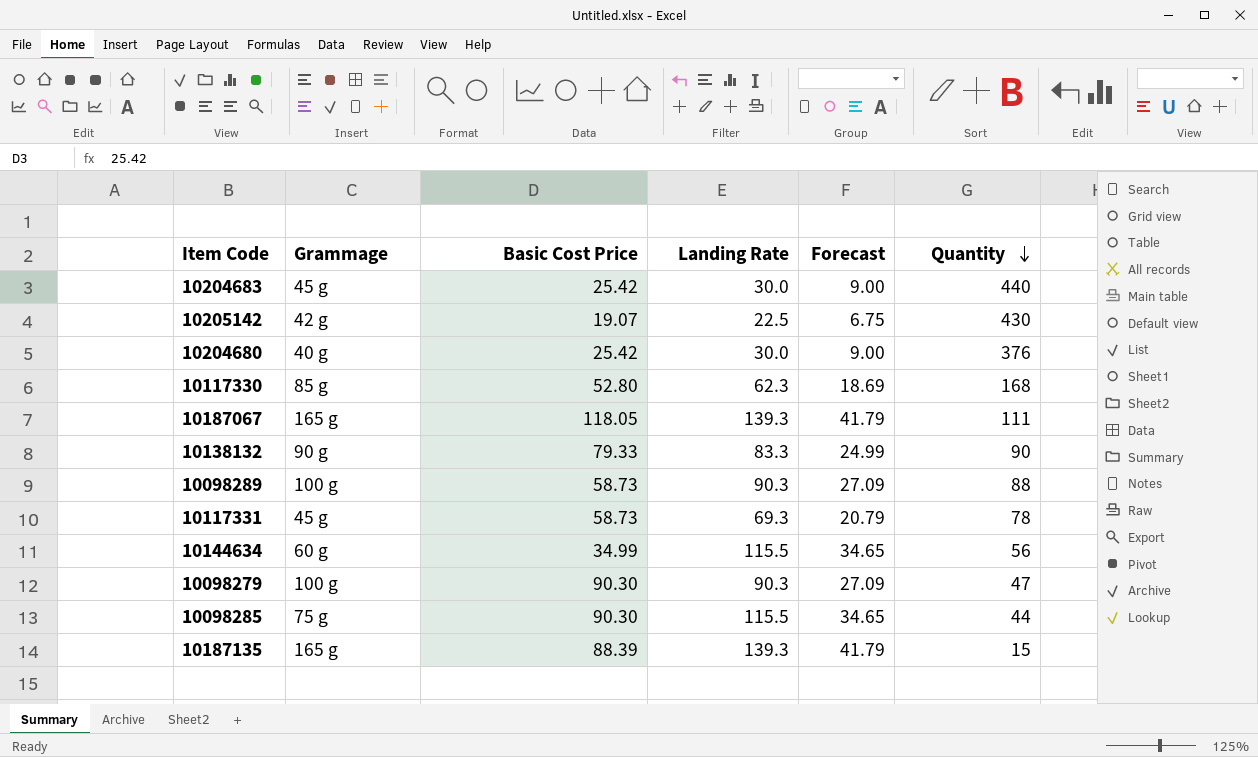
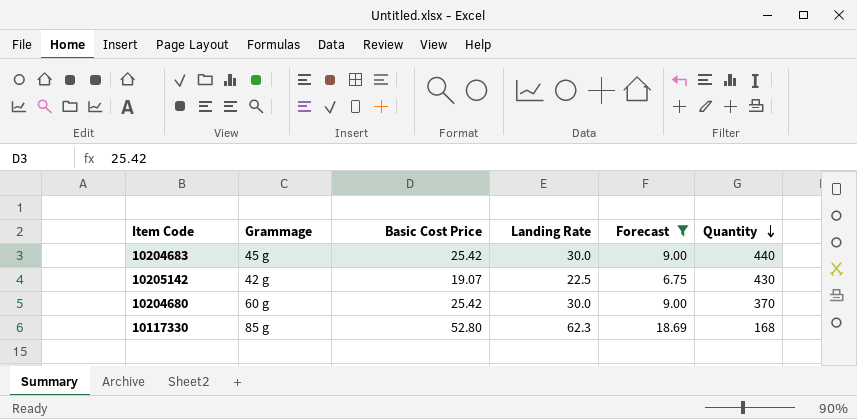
filter: none -> Forecast <= 18.69
10204680 | Grammage: 40 g -> 60 g
10204680 | Quantity: 376 -> 370

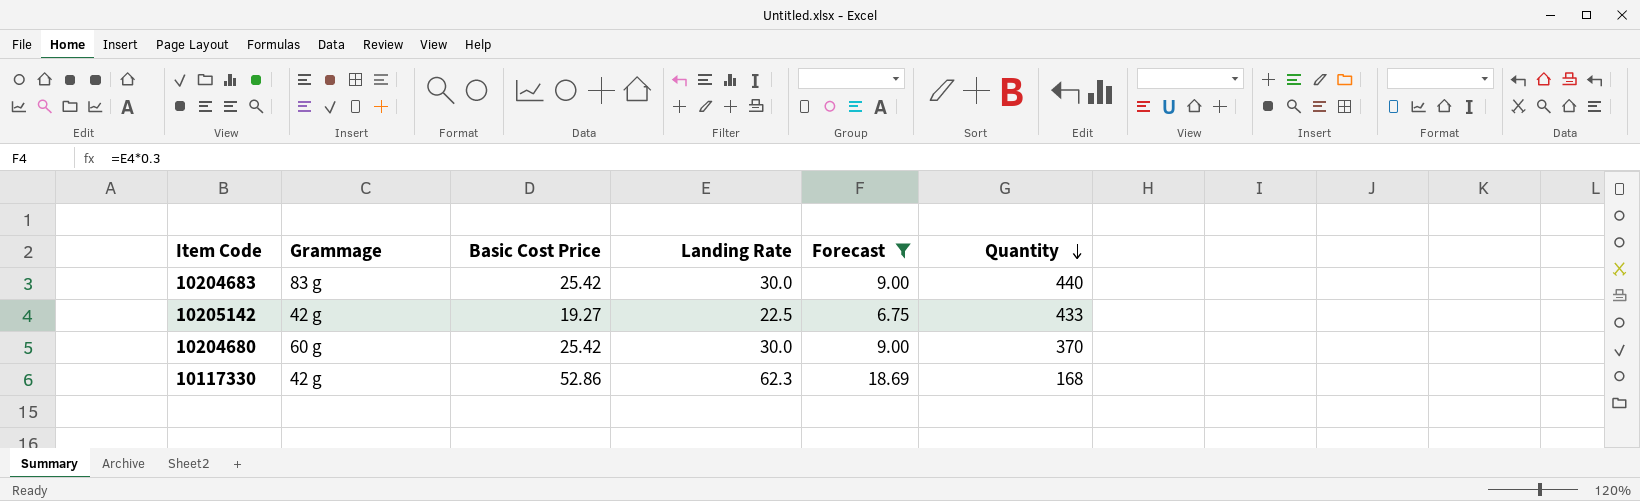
10204683 | Grammage: 45 g -> 83 g
10205142 | Basic Cost Price: 19.07 -> 19.27
10205142 | Quantity: 430 -> 433
10117330 | Grammage: 85 g -> 42 g
10117330 | Basic Cost Price: 52.80 -> 52.86

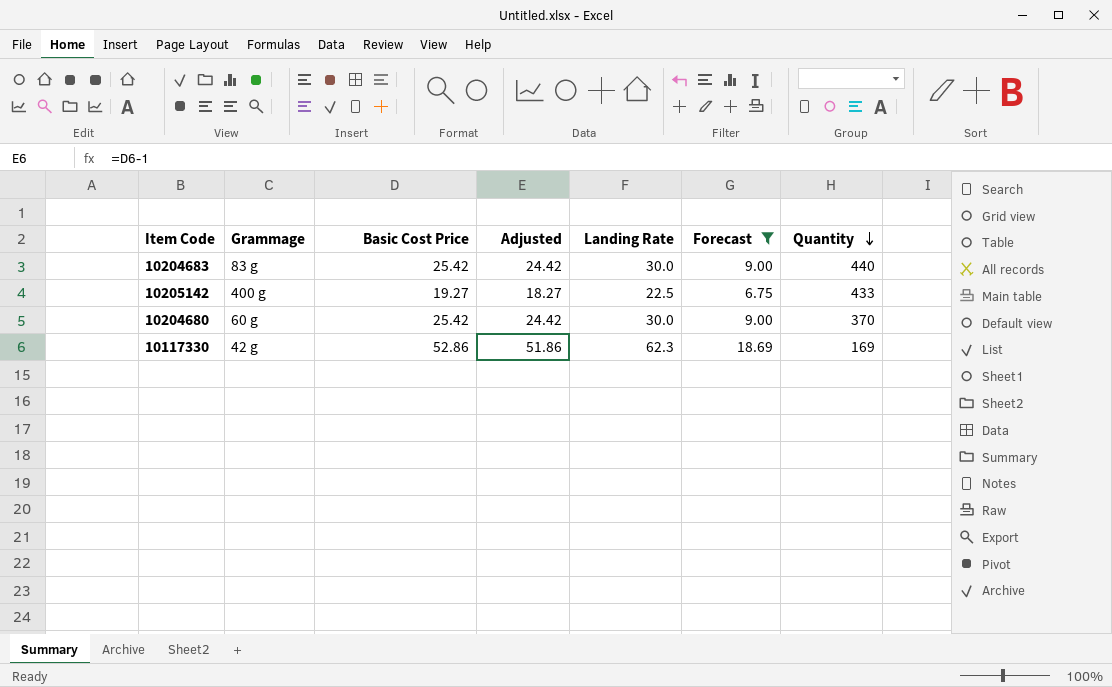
column Adjusted | formula: none -> [Basic Cost Price] - 1
10205142 | Grammage: 42 g -> 400 g
10117330 | Quantity: 168 -> 169

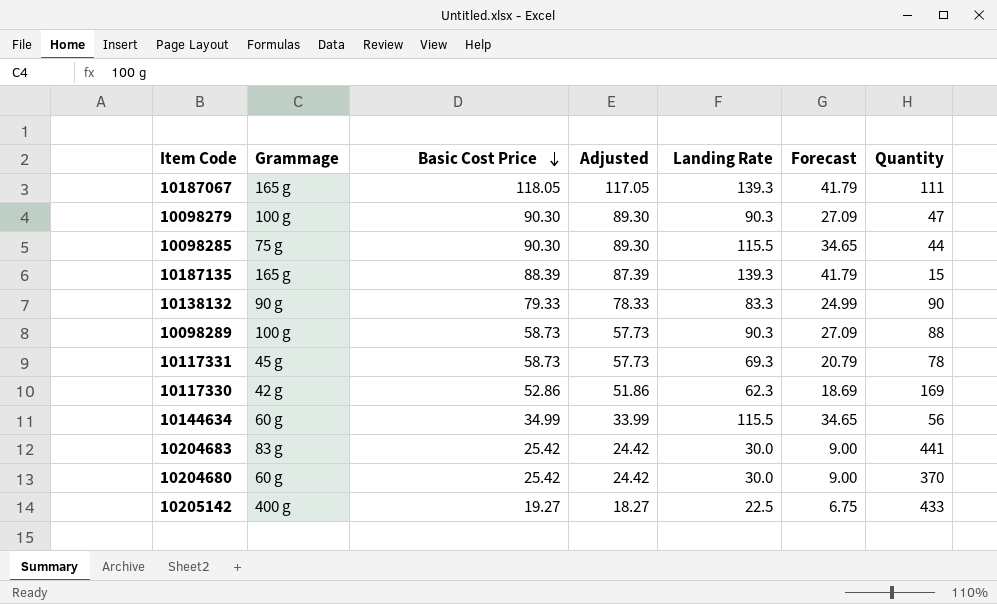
filter: Forecast <= 18.69 -> none
row order: Quantity descending -> Basic Cost Price descending
10204683 | Quantity: 440 -> 441

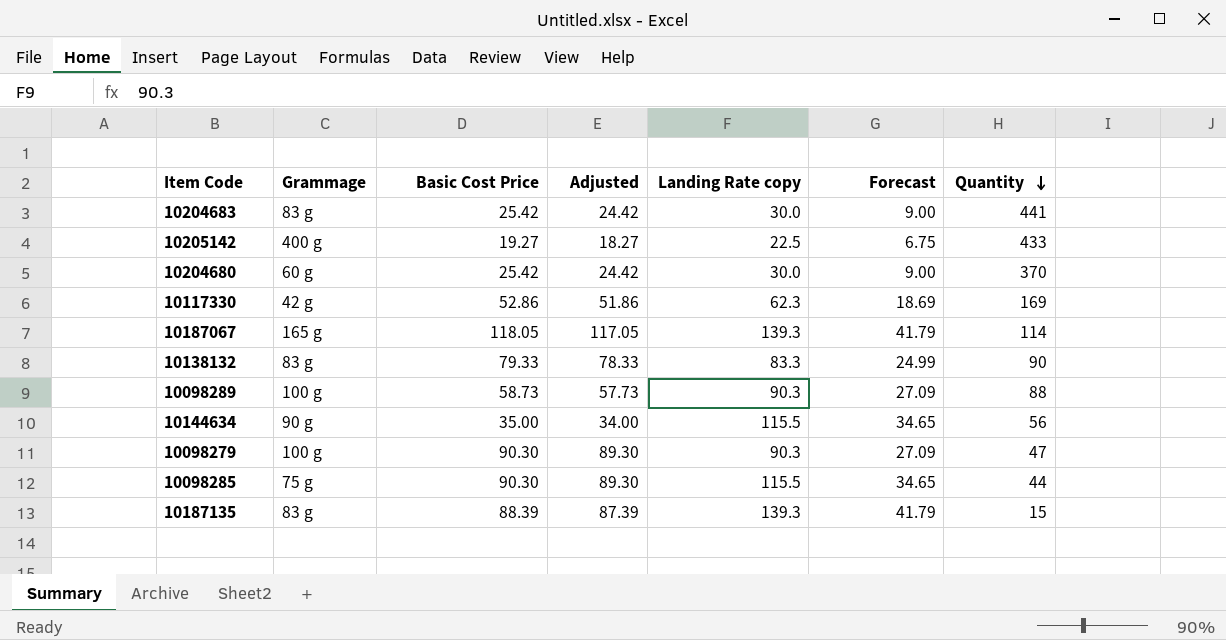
row order: Basic Cost Price descending -> Quantity descending
column name: Landing Rate -> Landing Rate copy
row 10117331: 45 g | 58.73 | 57.73 | 69.3 | 20.79 | 78 -> none
10187067 | Quantity: 111 -> 114
10138132 | Grammage: 90 g -> 83 g
10144634 | Grammage: 60 g -> 90 g
10144634 | Basic Cost Price: 34.99 -> 35.00
10144634 | Adjusted: 33.99 -> 34.00
10187135 | Grammage: 165 g -> 83 g

